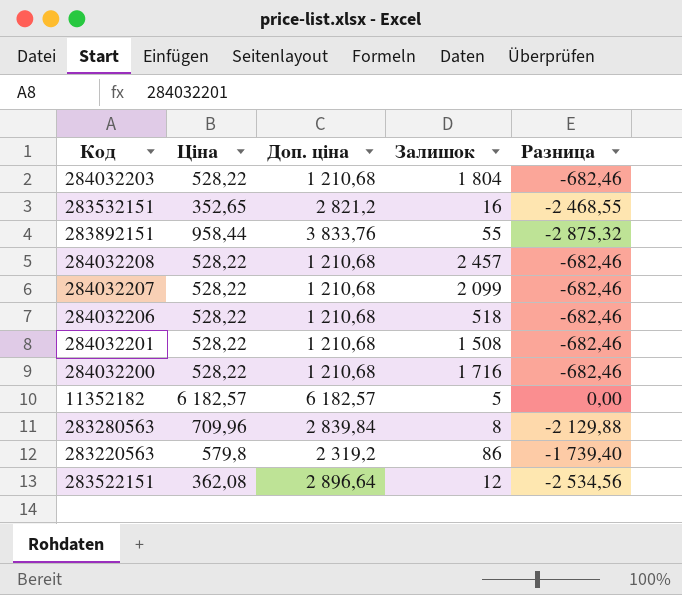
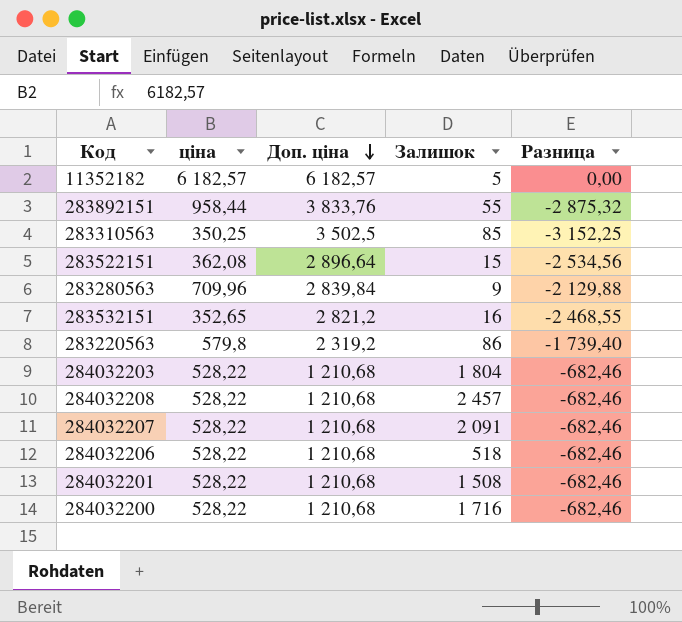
row order: none -> Доп. ціна descending
column name: Ціна -> ціна
row 283310563: none -> 350,25 | 3 502,5 | 85 | -3 152,25
283522151 | Залишок: 12 -> 15
283280563 | Залишок: 8 -> 9
284032207 | Залишок: 2 099 -> 2 091

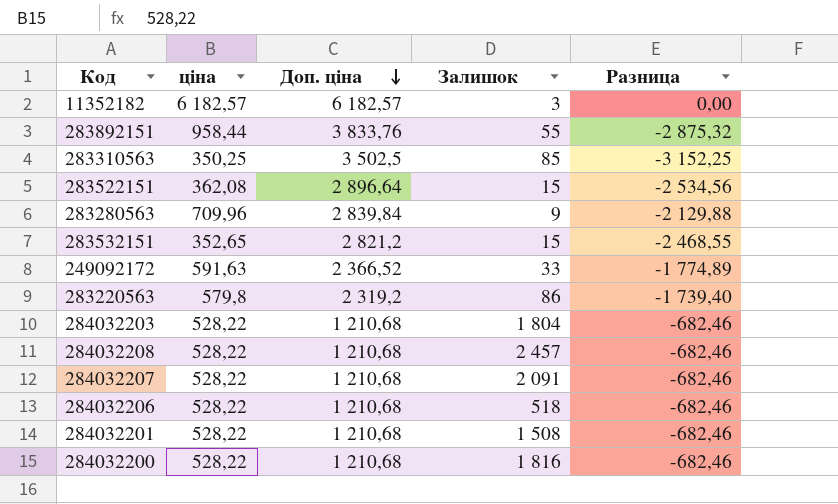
11352182 | Залишок: 5 -> 3
283532151 | Залишок: 16 -> 15
row 249092172: none -> 591,63 | 2 366,52 | 33 | -1 774,89
284032200 | Залишок: 1 716 -> 1 816

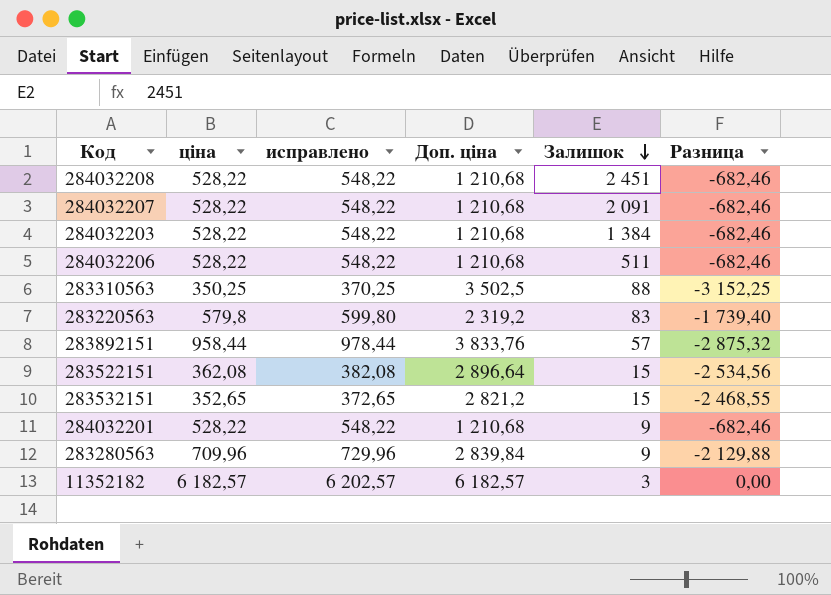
row order: Доп. ціна descending -> Залишок descending
column исправлено | formula: none -> [ціна] + 20
row 249092172: 591,63 | 2 366,52 | 33 | -1 774,89 -> none
row 284032200: 528,22 | 1 210,68 | 1 816 | -682,46 -> none
284032208 | Залишок: 2 457 -> 2 451
284032203 | Залишок: 1 804 -> 1 384
284032206 | Залишок: 518 -> 511
283310563 | Залишок: 85 -> 88
283220563 | Залишок: 86 -> 83
283892151 | Залишок: 55 -> 57
284032201 | Залишок: 1 508 -> 9

